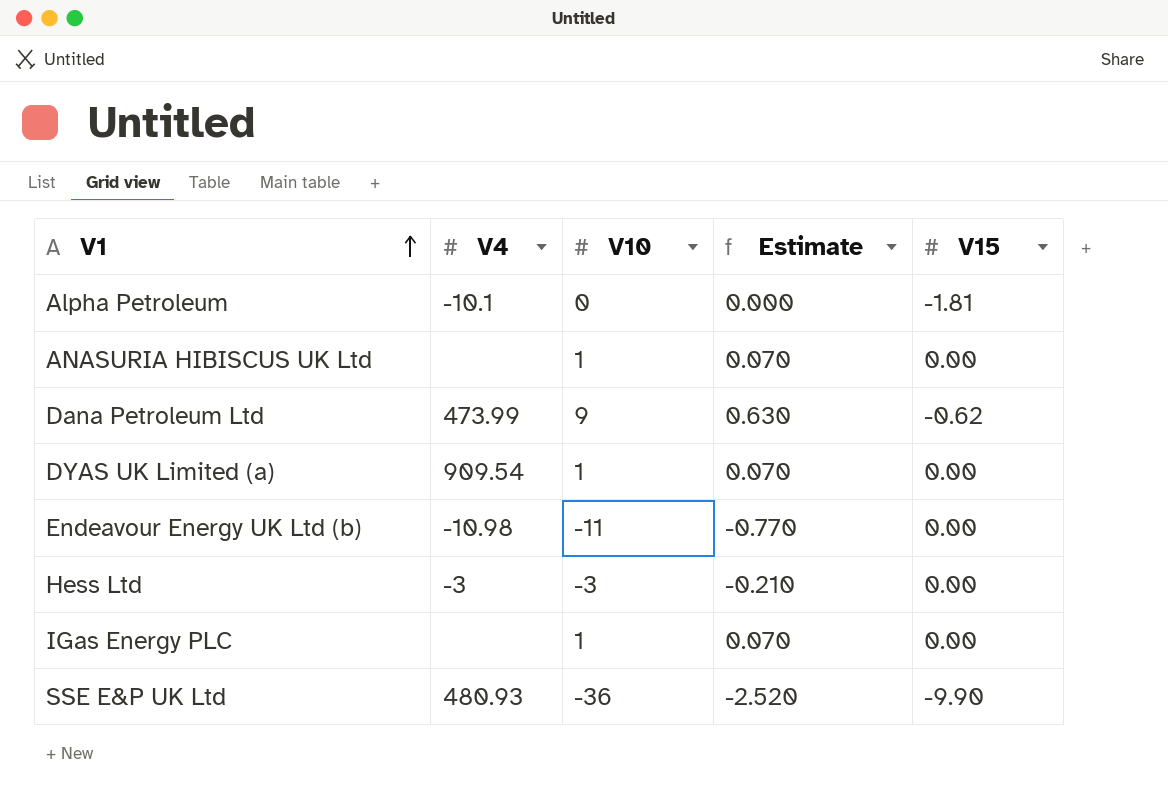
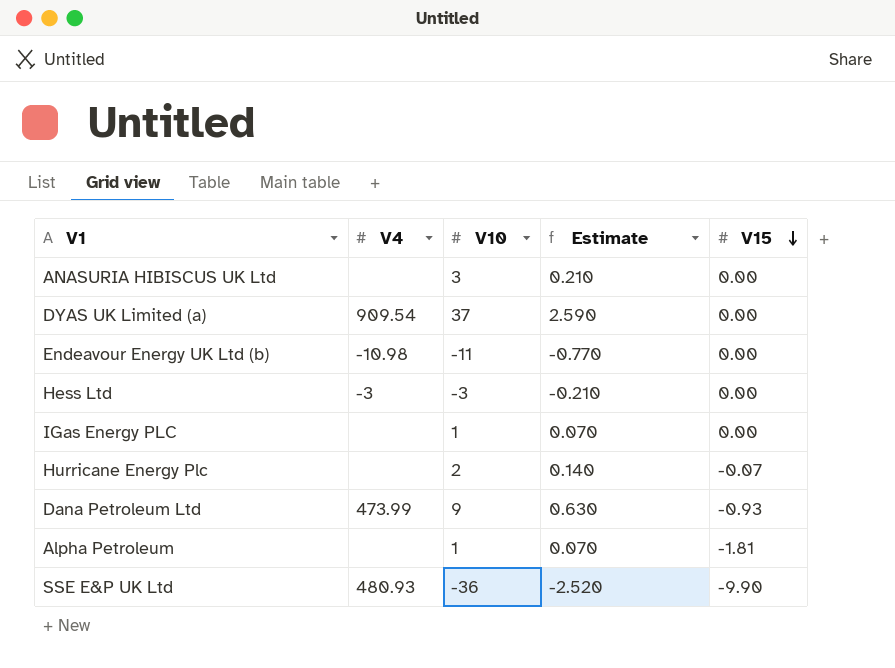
row order: V1 ascending -> V15 descending
ANASURIA HIBISCUS UK Ltd | V10: 1 -> 3
ANASURIA HIBISCUS UK Ltd | Estimate: 0.070 -> 0.210
DYAS UK Limited (a) | V10: 1 -> 37
DYAS UK Limited (a) | Estimate: 0.070 -> 2.590
row Hurricane Energy Plc: none -> none | 2 | 0.140 | -0.07
Dana Petroleum Ltd | V15: -0.62 -> -0.93
Alpha Petroleum | V4: -10.1 -> none
Alpha Petroleum | V10: 0 -> 1
Alpha Petroleum | Estimate: 0.000 -> 0.070

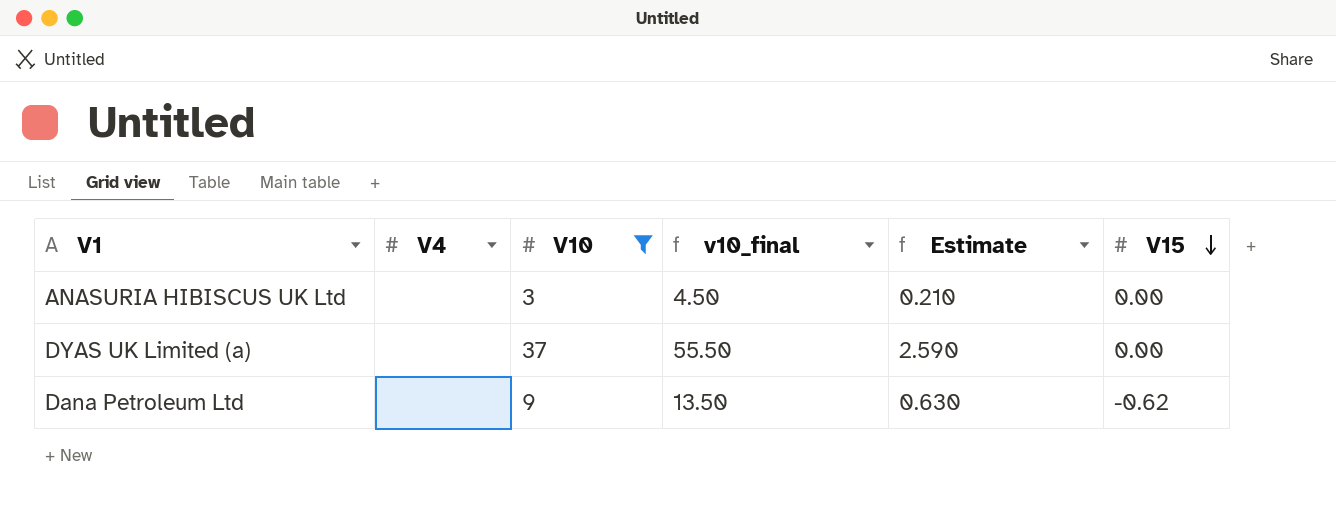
filter: none -> V10 >= 3
column v10_final | formula: none -> [V10] * 1.5
DYAS UK Limited (a) | V4: 909.54 -> none
Dana Petroleum Ltd | V4: 473.99 -> none
Dana Petroleum Ltd | V15: -0.93 -> -0.62

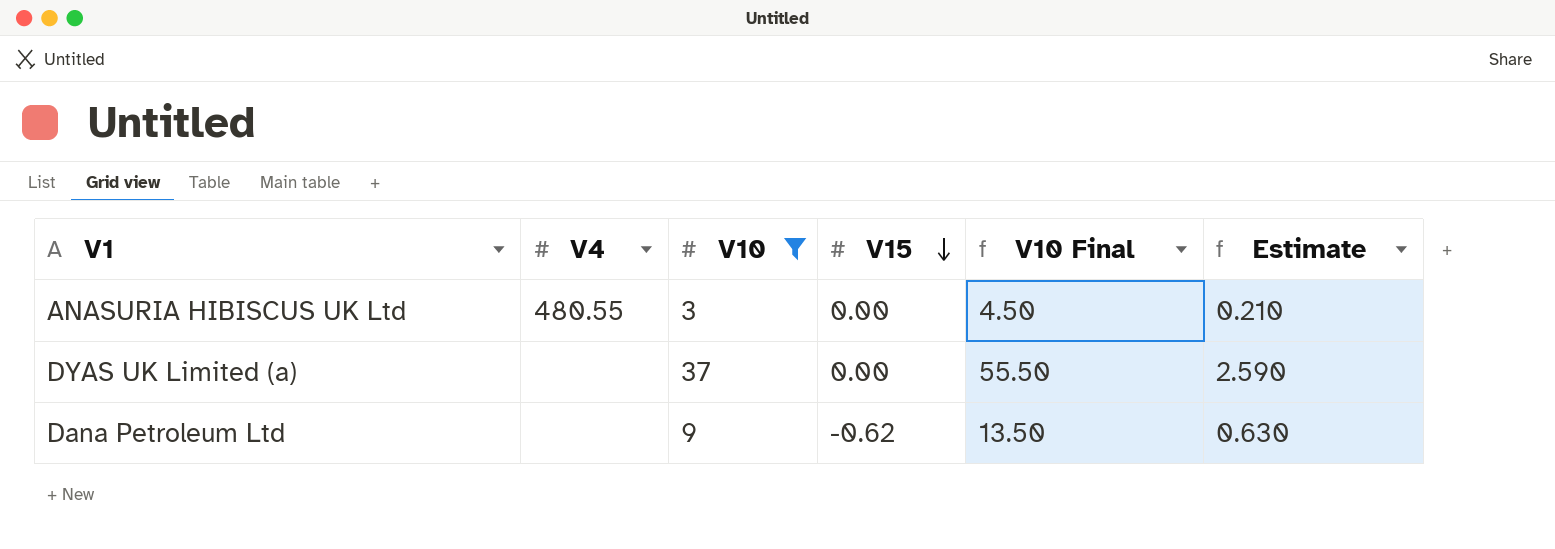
column V15 | position: 6 -> 4
column name: v10_final -> V10 Final
ANASURIA HIBISCUS UK Ltd | V4: none -> 480.55

